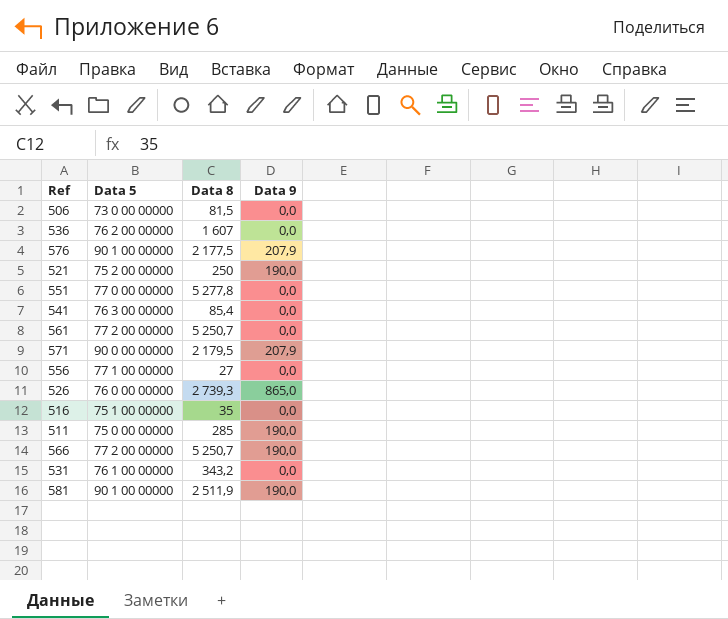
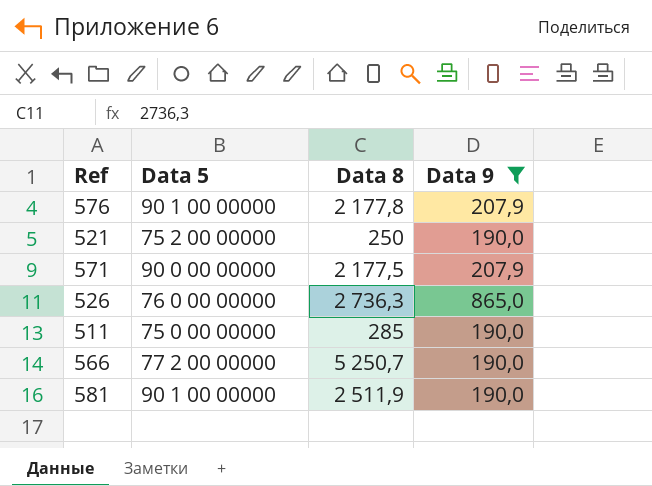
filter: none -> Data 9 != 0,0
576 | Data 8: 2 177,5 -> 2 177,8
571 | Data 8: 2 179,5 -> 2 177,5
526 | Data 8: 2 739,3 -> 2 736,3

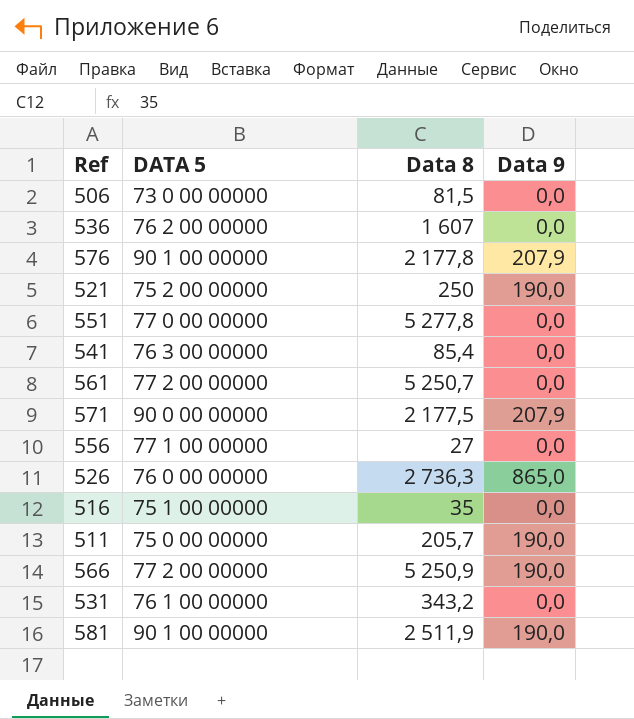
filter: Data 9 != 0,0 -> none
column name: Data 5 -> DATA 5
511 | Data 8: 285 -> 205,7
566 | Data 8: 5 250,7 -> 5 250,9

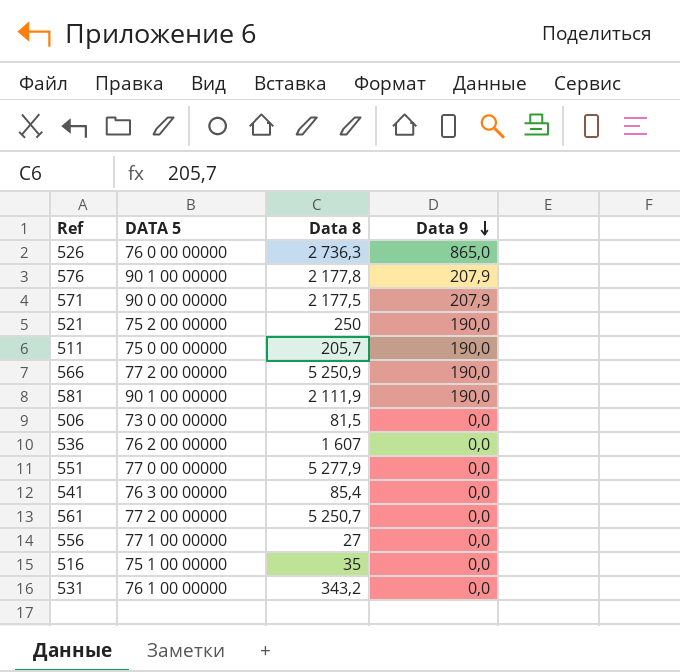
row order: none -> Data 9 descending
581 | Data 8: 2 511,9 -> 2 111,9
551 | Data 8: 5 277,8 -> 5 277,9

